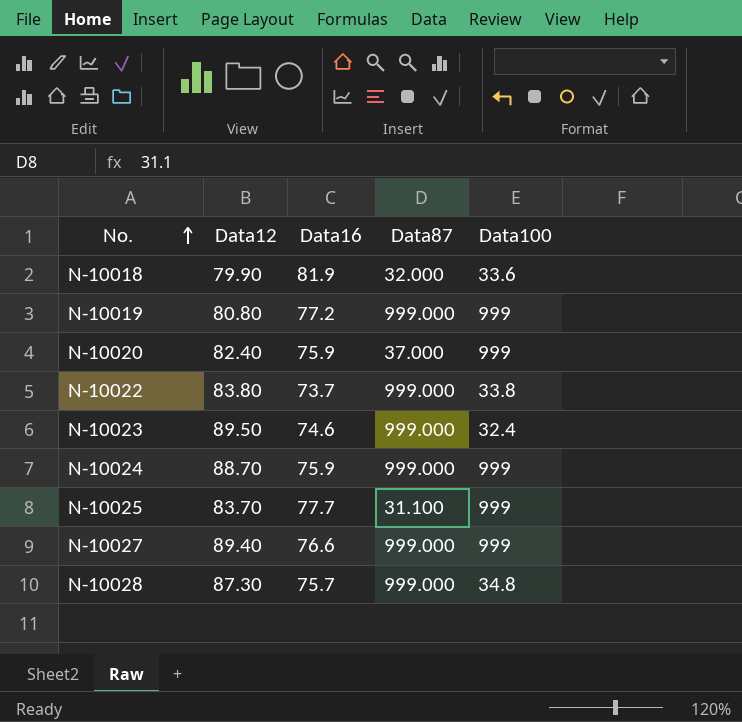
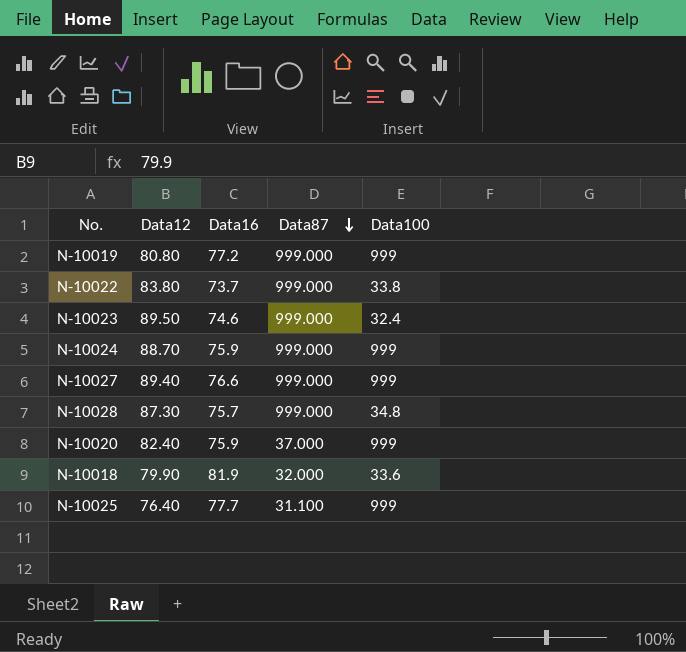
row order: No. ascending -> Data87 descending
N-10025 | Data12: 83.70 -> 76.40

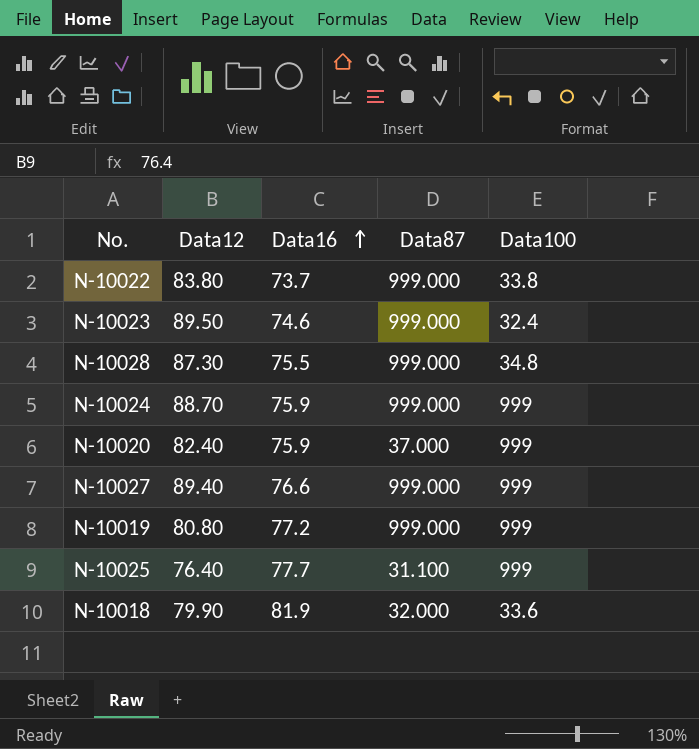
row order: Data87 descending -> Data16 ascending
N-10028 | Data16: 75.7 -> 75.5

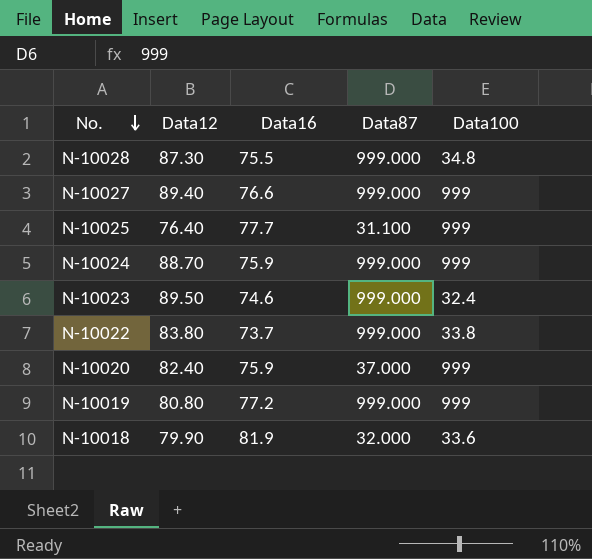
row order: Data16 ascending -> No. descending

